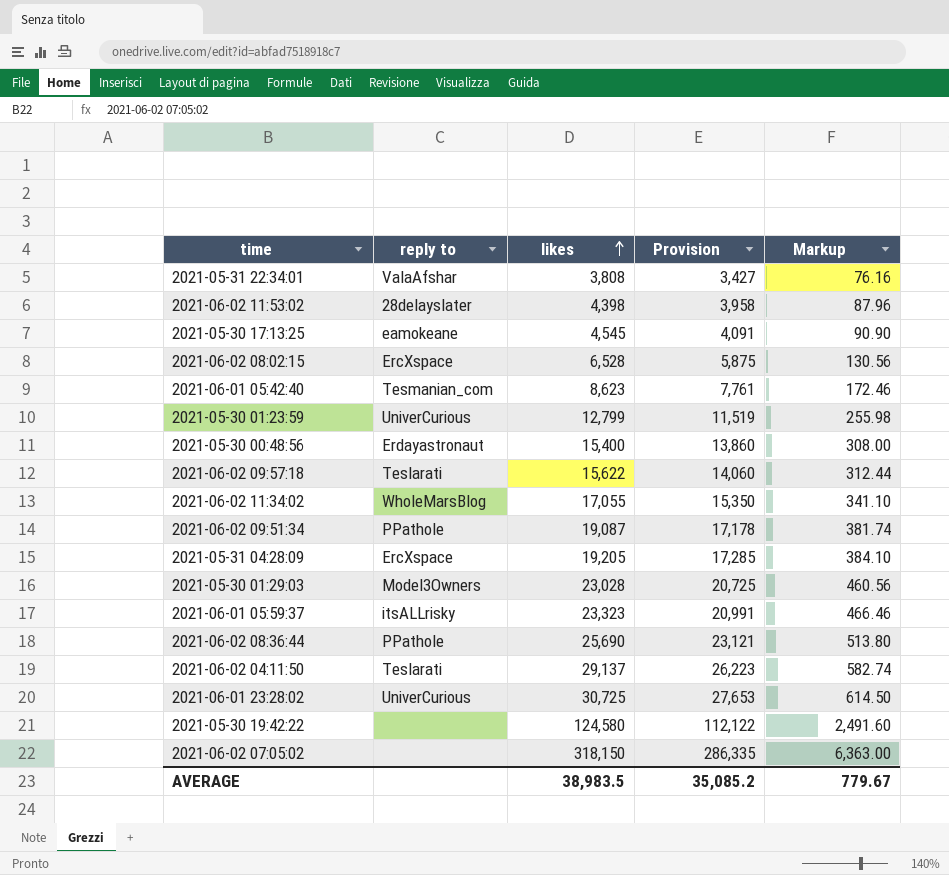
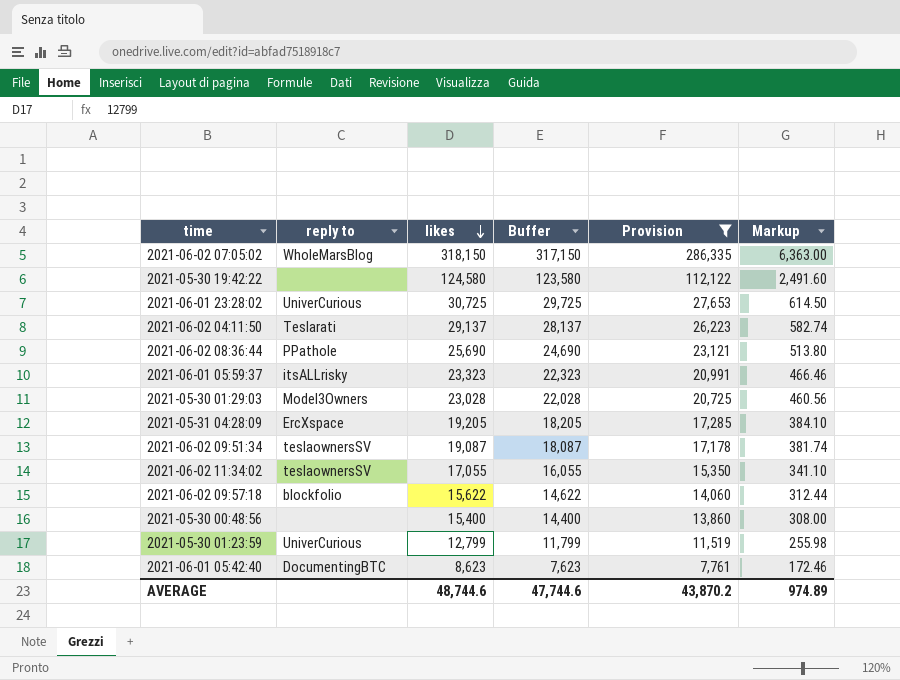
filter: none -> Provision >= 7,761
row order: likes ascending -> likes descending
column Buffer | formula: none -> [likes] - 1000
2021-06-02 07:05:02 | reply to: none -> WholeMarsBlog
2021-06-02 09:51:34 | reply to: PPathole -> teslaownersSV
2021-06-02 11:34:02 | reply to: WholeMarsBlog -> teslaownersSV
2021-06-02 09:57:18 | reply to: Teslarati -> blockfolio
2021-05-30 00:48:56 | reply to: Erdayastronaut -> none
2021-06-01 05:42:40 | reply to: Tesmanian_com -> DocumentingBTC
AVERAGE | likes: 38,983.5 -> 48,744.6
AVERAGE | Provision: 35,085.2 -> 43,870.2
AVERAGE | Markup: 779.67 -> 974.89

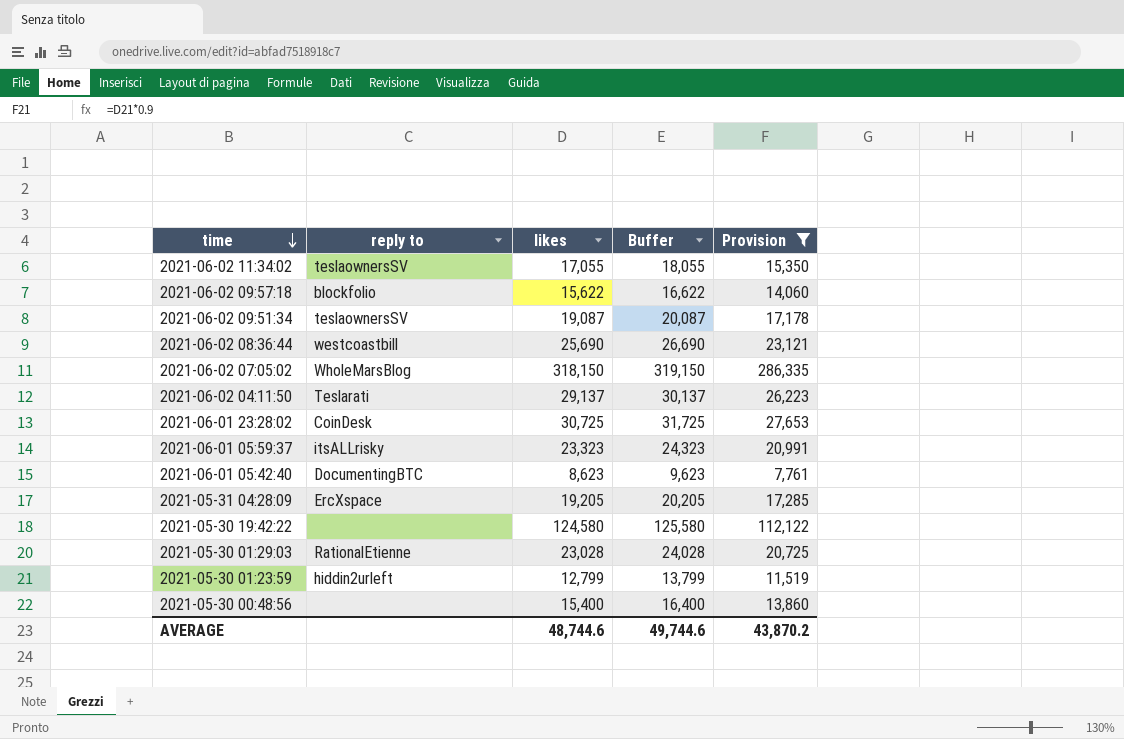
row order: likes descending -> time descending
column Markup | formula: [likes] * 0.02 -> none
column Buffer | formula: [likes] - 1000 -> [likes] + 1000
2021-06-02 08:36:44 | reply to: PPathole -> westcoastbill
2021-06-01 23:28:02 | reply to: UniverCurious -> CoinDesk
2021-05-30 01:29:03 | reply to: Model3Owners -> RationalEtienne
2021-05-30 01:23:59 | reply to: UniverCurious -> hiddin2urleft
AVERAGE | Buffer: 47,744.6 -> 49,744.6

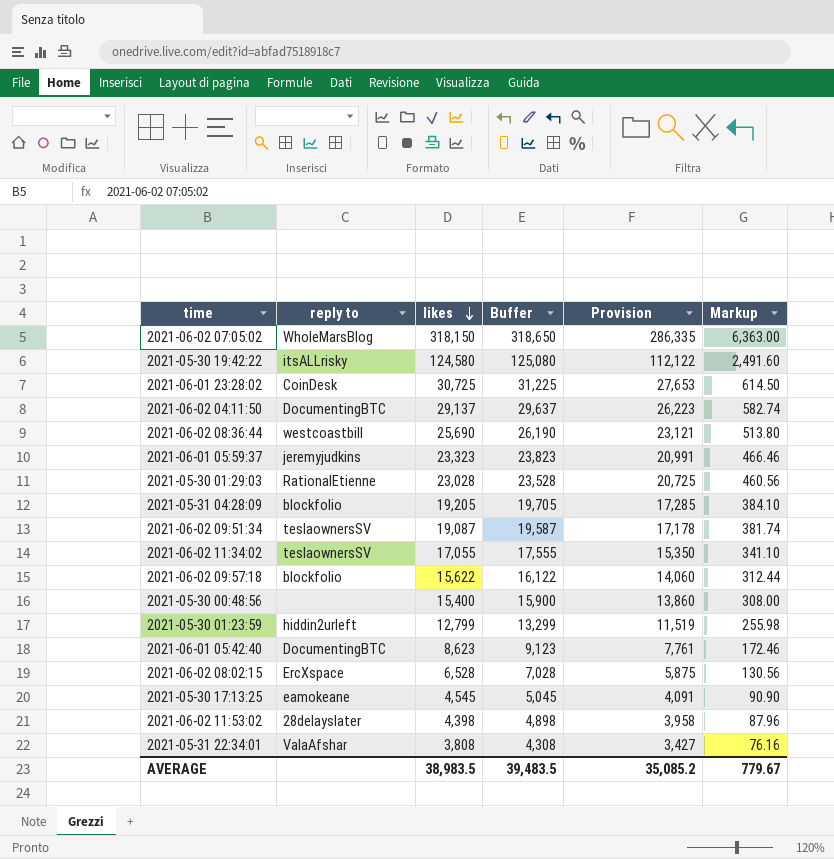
filter: Provision >= 7,761 -> none
row order: time descending -> likes descending
column Buffer | formula: [likes] + 1000 -> [likes] + 500
column Markup | formula: none -> [likes] * 0.02
2021-05-30 19:42:22 | reply to: none -> itsALLrisky
2021-06-02 04:11:50 | reply to: Teslarati -> DocumentingBTC
2021-06-01 05:59:37 | reply to: itsALLrisky -> jeremyjudkins
2021-05-31 04:28:09 | reply to: ErcXspace -> blockfolio
AVERAGE | likes: 48,744.6 -> 38,983.5
AVERAGE | Buffer: 49,744.6 -> 39,483.5
AVERAGE | Provision: 43,870.2 -> 35,085.2

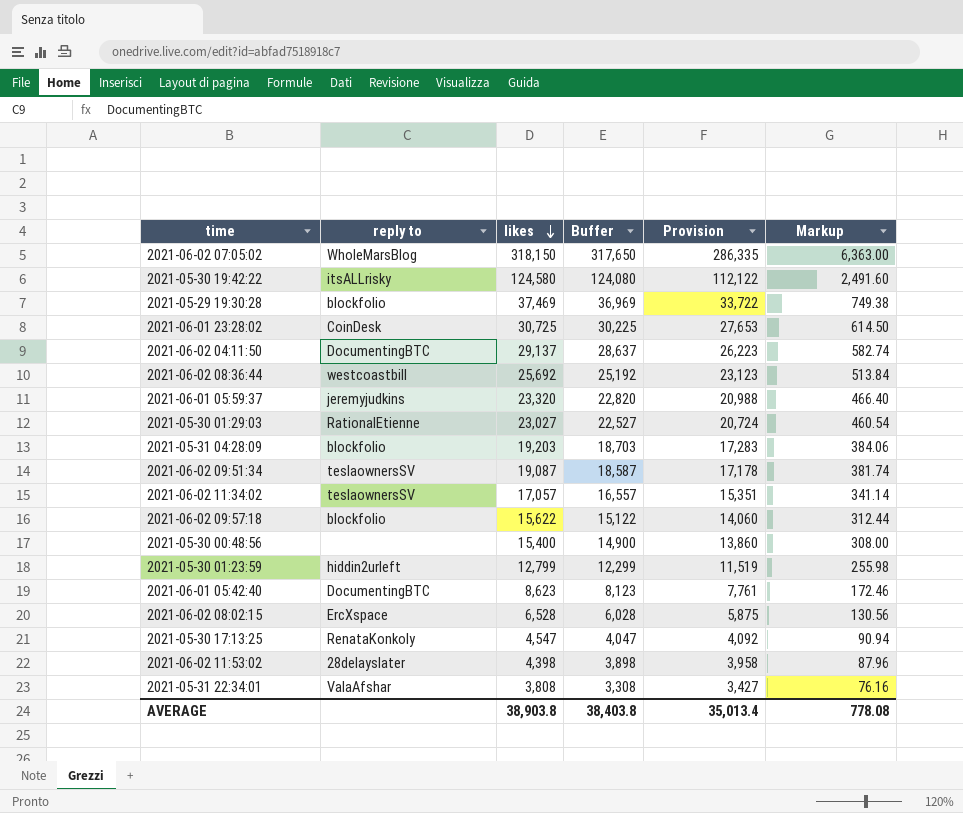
column Buffer | formula: [likes] + 500 -> [likes] - 500
row 2021-05-29 19:30:28: none -> blockfolio | 37,469 | 36,969 | 33,722 | 749.38
2021-06-02 08:36:44 | likes: 25,690 -> 25,692
2021-06-02 08:36:44 | Provision: 23,121 -> 23,123
2021-06-02 08:36:44 | Markup: 513.80 -> 513.84
2021-06-01 05:59:37 | likes: 23,323 -> 23,320
2021-06-01 05:59:37 | Provision: 20,991 -> 20,988
2021-06-01 05:59:37 | Markup: 466.46 -> 466.40
2021-05-30 01:29:03 | likes: 23,028 -> 23,027
2021-05-30 01:29:03 | Provision: 20,725 -> 20,724
2021-05-30 01:29:03 | Markup: 460.56 -> 460.54
2021-05-31 04:28:09 | likes: 19,205 -> 19,203
2021-05-31 04:28:09 | Provision: 17,285 -> 17,283
2021-05-31 04:28:09 | Markup: 384.10 -> 384.06
2021-06-02 11:34:02 | likes: 17,055 -> 17,057
2021-06-02 11:34:02 | Provision: 15,350 -> 15,351
2021-06-02 11:34:02 | Markup: 341.10 -> 341.14
2021-05-30 17:13:25 | reply to: eamokeane -> RenataKonkoly
2021-05-30 17:13:25 | likes: 4,545 -> 4,547
2021-05-30 17:13:25 | Provision: 4,091 -> 4,092
2021-05-30 17:13:25 | Markup: 90.90 -> 90.94
AVERAGE | likes: 38,983.5 -> 38,903.8
AVERAGE | Buffer: 39,483.5 -> 38,403.8
AVERAGE | Provision: 35,085.2 -> 35,013.4
AVERAGE | Markup: 779.67 -> 778.08

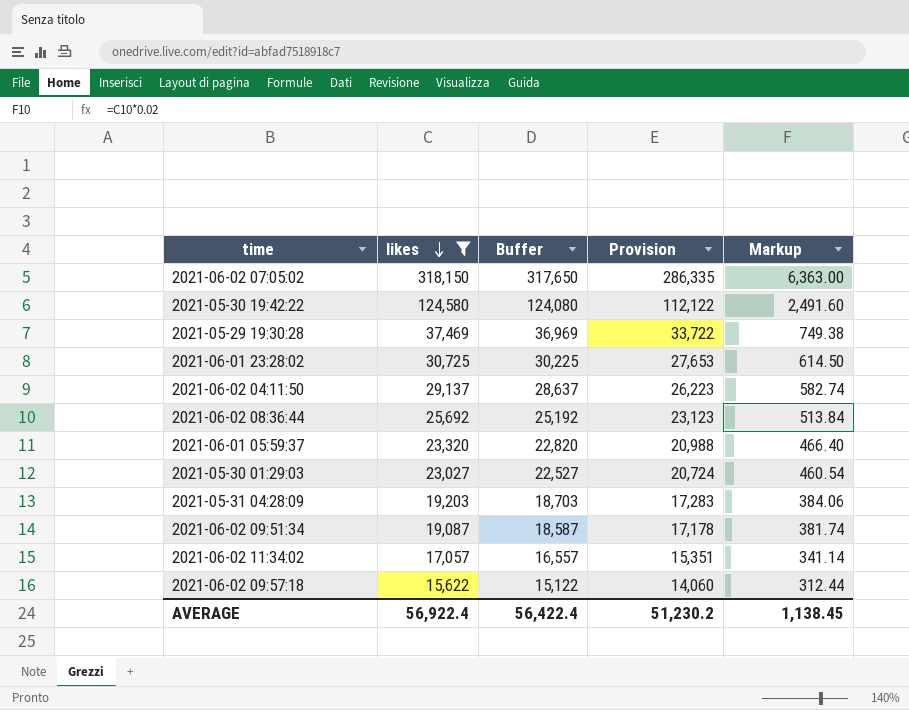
filter: none -> likes >= 15,622
column reply to | position: 2 -> none
AVERAGE | likes: 38,903.8 -> 56,922.4
AVERAGE | Buffer: 38,403.8 -> 56,422.4
AVERAGE | Provision: 35,013.4 -> 51,230.2
AVERAGE | Markup: 778.08 -> 1,138.45

